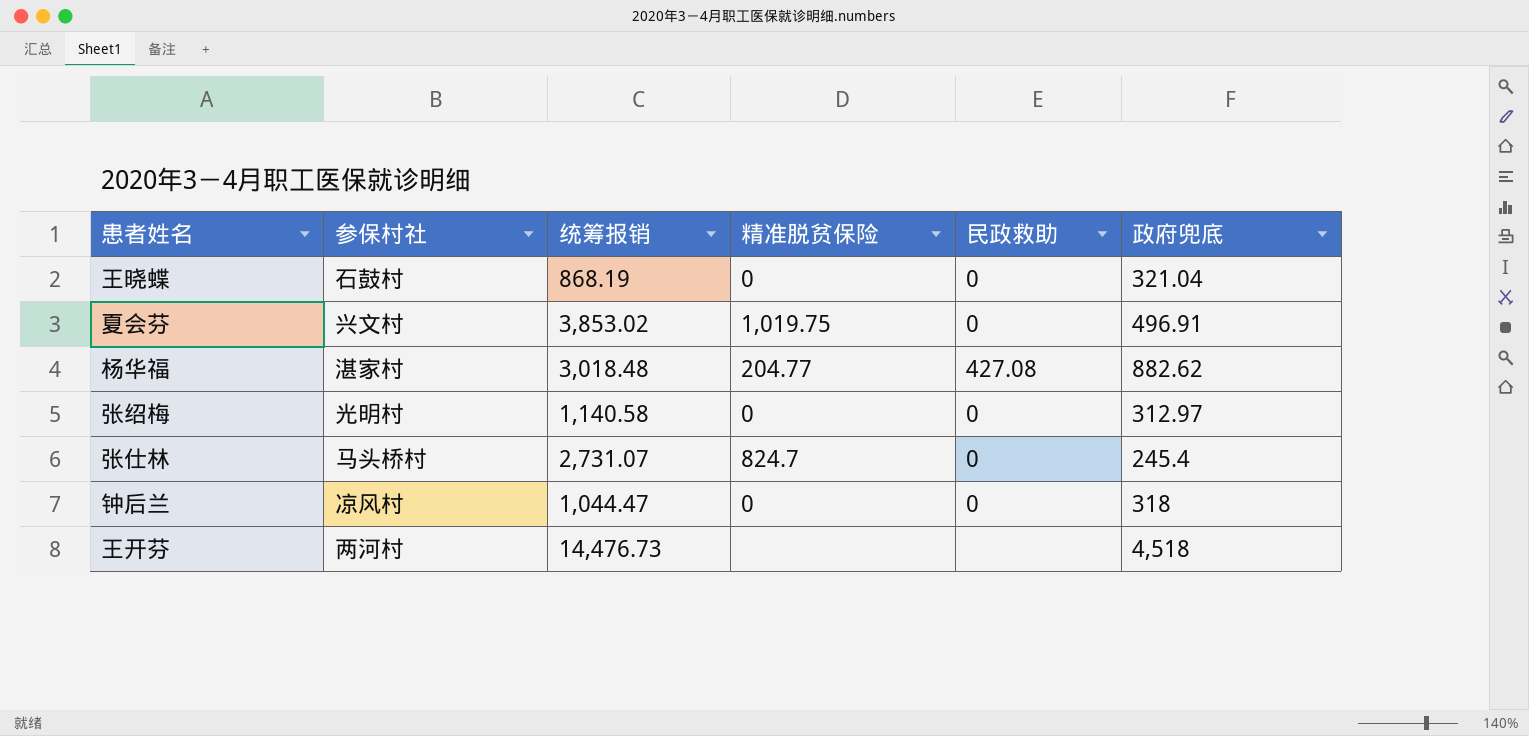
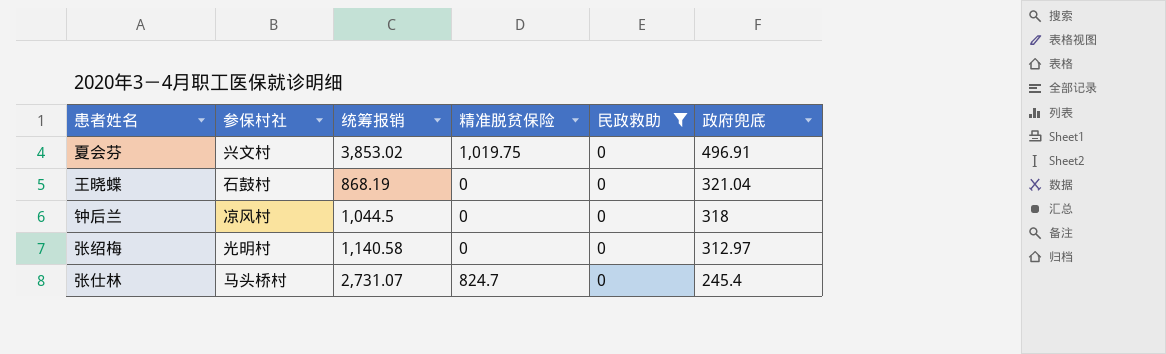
filter: none -> 民政救助 = 0
row order: none -> 政府兜底 descending
钟后兰 | 统筹报销: 1,044.47 -> 1,044.5

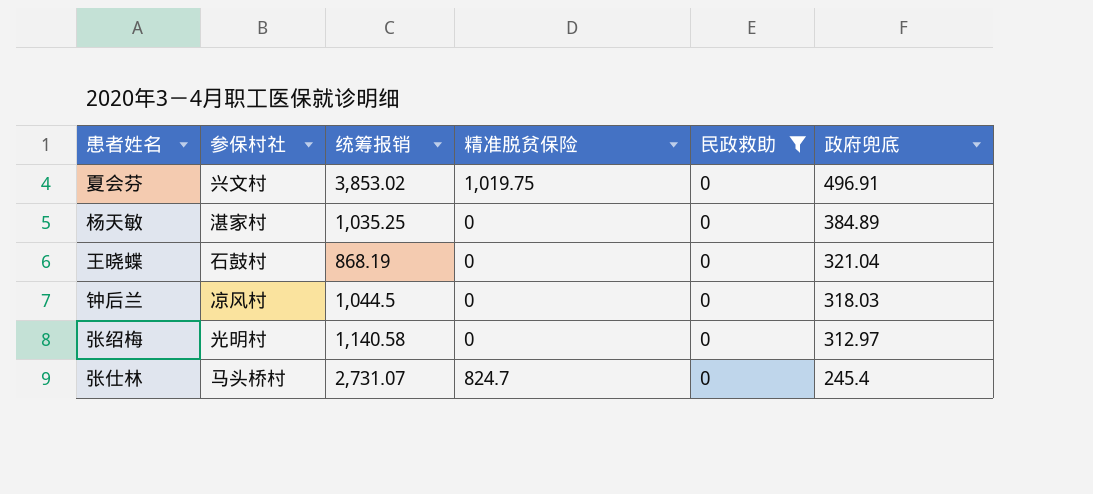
row 杨天敏: none -> 湛家村 | 1,035.25 | 0 | 0 | 384.89
钟后兰 | 政府兜底: 318 -> 318.03

